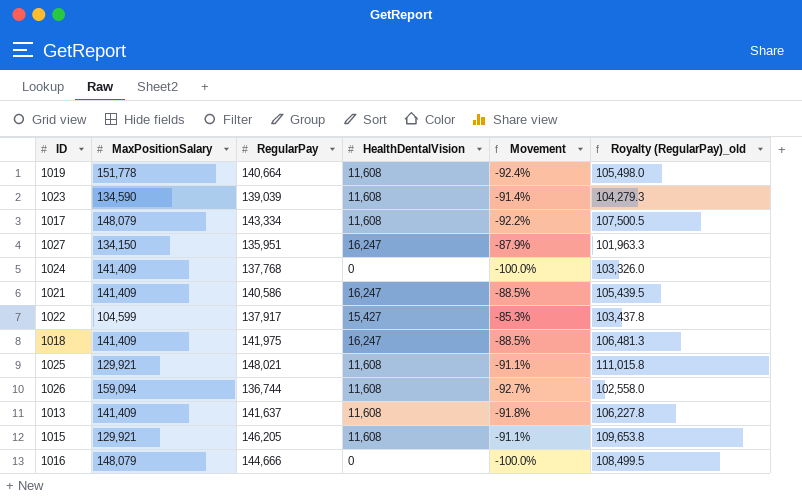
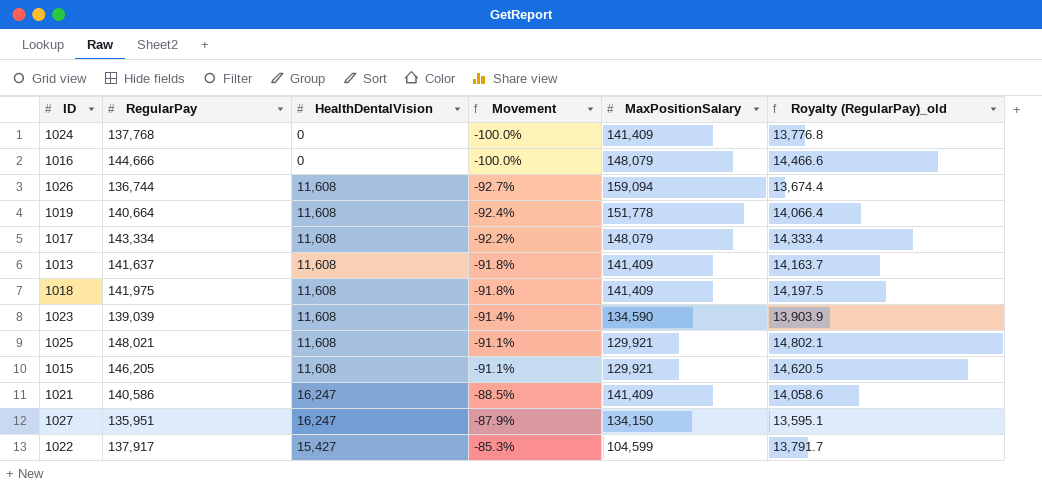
row order: none -> Movement ascending
column MaxPositionSalary | position: 2 -> 5
column Royalty (RegularPay)_old | formula: [RegularPay] * 0.75 -> [RegularPay] * 0.1
1018 | HealthDentalVision: 16,247 -> 11,608
1018 | Movement: -88.5% -> -91.8%

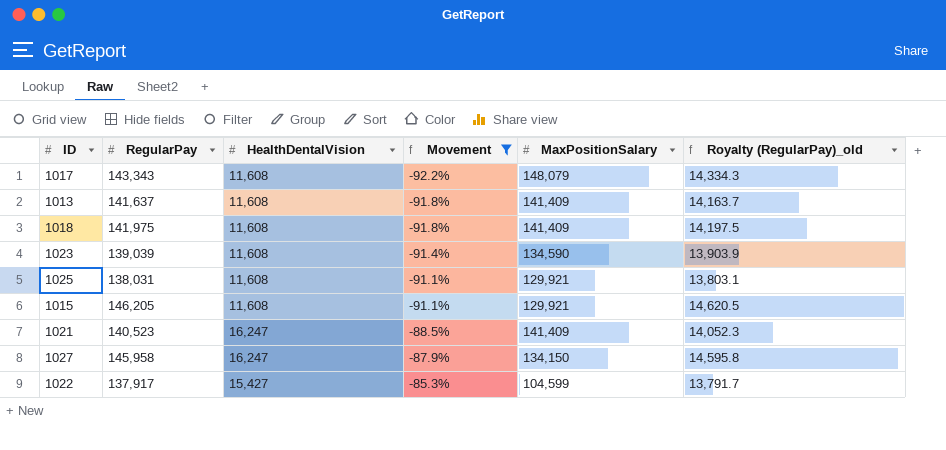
filter: none -> Movement >= -92.2%
1017 | RegularPay: 143,334 -> 143,343
1017 | Royalty (RegularPay)_old: 14,333.4 -> 14,334.3
1025 | RegularPay: 148,021 -> 138,031
1025 | Royalty (RegularPay)_old: 14,802.1 -> 13,803.1
1021 | RegularPay: 140,586 -> 140,523
1021 | Royalty (RegularPay)_old: 14,058.6 -> 14,052.3
1027 | RegularPay: 135,951 -> 145,958
1027 | Royalty (RegularPay)_old: 13,595.1 -> 14,595.8

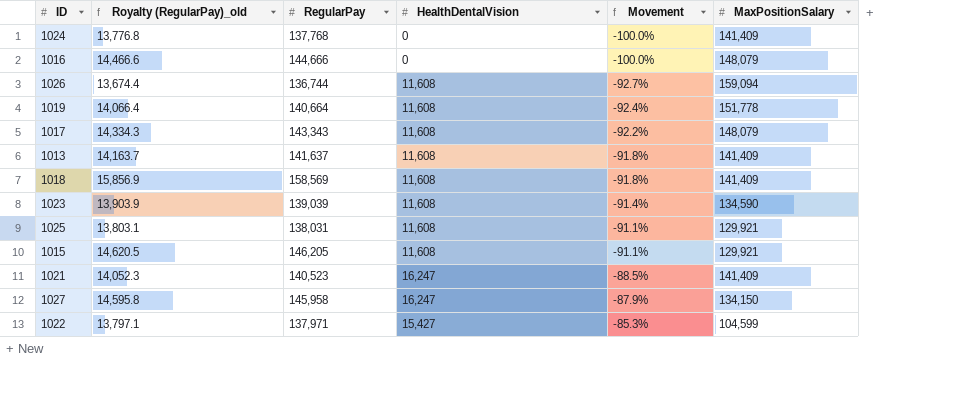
filter: Movement >= -92.2% -> none
column Royalty (RegularPay)_old | position: 6 -> 2
1018 | Royalty (RegularPay)_old: 14,197.5 -> 15,856.9
1018 | RegularPay: 141,975 -> 158,569
1022 | Royalty (RegularPay)_old: 13,791.7 -> 13,797.1
1022 | RegularPay: 137,917 -> 137,971

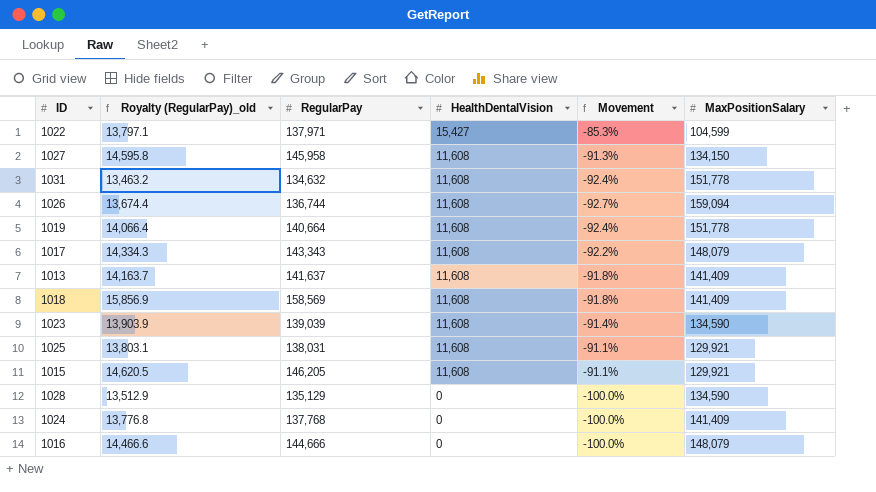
row order: Movement ascending -> HealthDentalVision descending
row 1021: 14,052.3 | 140,523 | 16,247 | -88.5% | 141,409 -> none
1027 | HealthDentalVision: 16,247 -> 11,608
1027 | Movement: -87.9% -> -91.3%
row 1031: none -> 13,463.2 | 134,632 | 11,608 | -92.4% | 151,778
row 1028: none -> 13,512.9 | 135,129 | 0 | -100.0% | 134,590

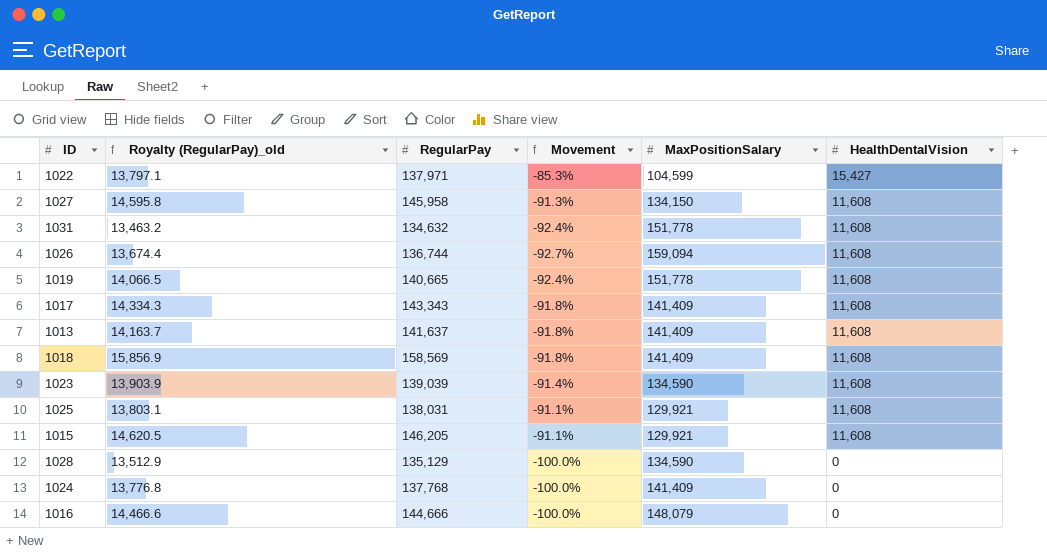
column HealthDentalVision | position: 4 -> 6
1019 | Royalty (RegularPay)_old: 14,066.4 -> 14,066.5
1019 | RegularPay: 140,664 -> 140,665
1017 | Movement: -92.2% -> -91.8%
1017 | MaxPositionSalary: 148,079 -> 141,409

